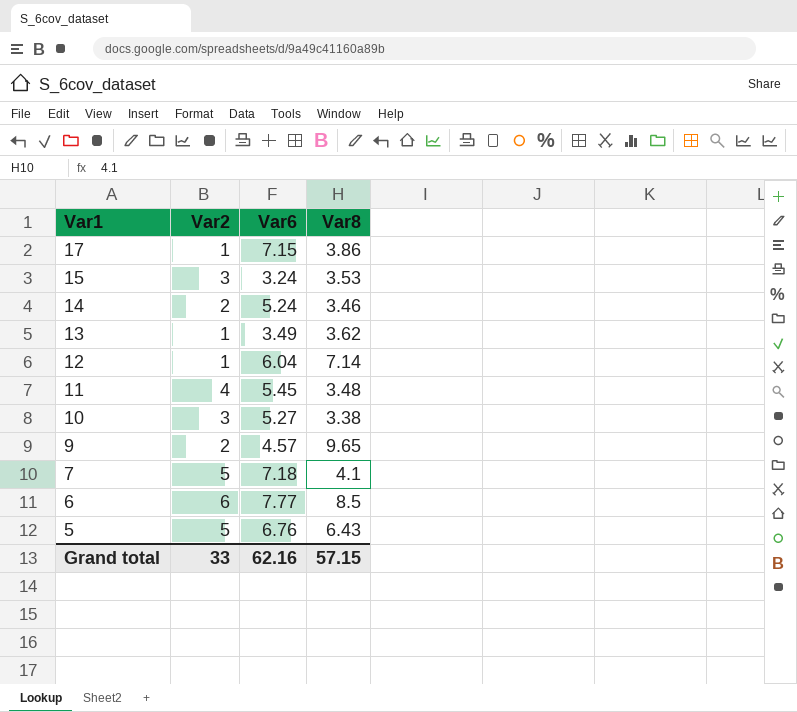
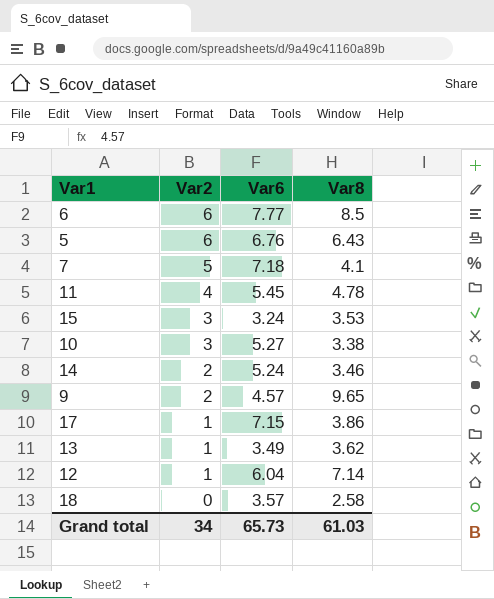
row order: Var1 descending -> Var2 descending
5 | Var2: 5 -> 6
11 | Var8: 3.48 -> 4.78
row 18: none -> 0 | 3.57 | 2.58
Grand total | Var2: 33 -> 34
Grand total | Var6: 62.16 -> 65.73
Grand total | Var8: 57.15 -> 61.03

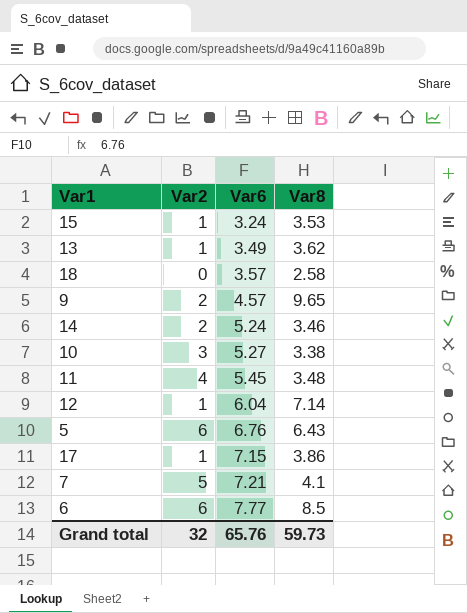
row order: Var2 descending -> Var6 ascending
15 | Var2: 3 -> 1
11 | Var8: 4.78 -> 3.48
7 | Var6: 7.18 -> 7.21
Grand total | Var2: 34 -> 32
Grand total | Var6: 65.73 -> 65.76
Grand total | Var8: 61.03 -> 59.73

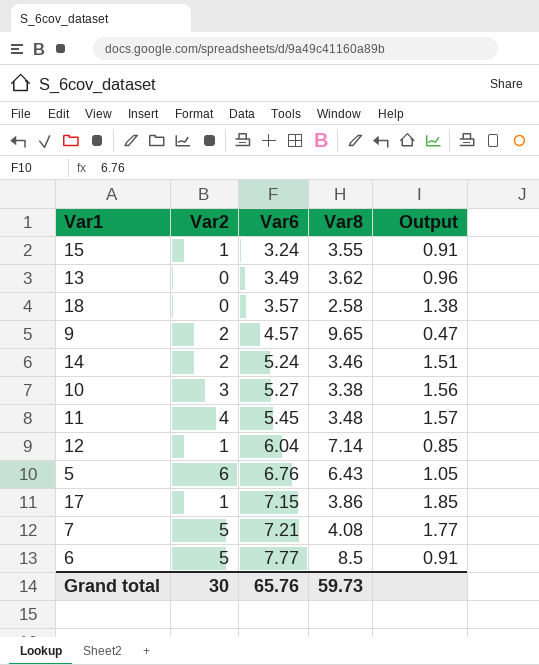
column Output | formula: none -> [Var6] / [Var8]
15 | Var8: 3.53 -> 3.55
13 | Var2: 1 -> 0
7 | Var8: 4.1 -> 4.08
6 | Var2: 6 -> 5
Grand total | Var2: 32 -> 30

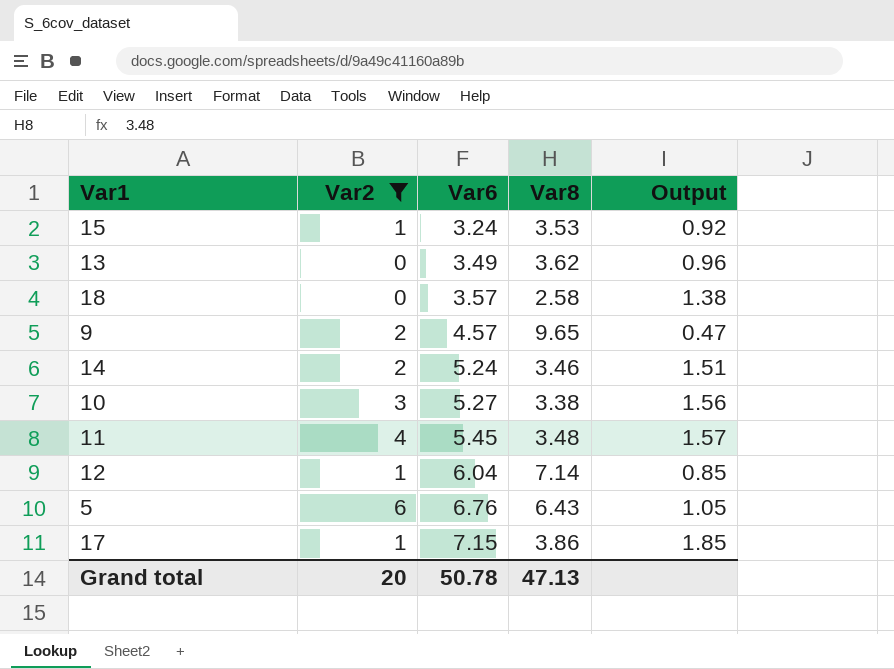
filter: none -> Var2 != 5
15 | Var8: 3.55 -> 3.53
15 | Output: 0.91 -> 0.92
Grand total | Var2: 30 -> 20
Grand total | Var6: 65.76 -> 50.78
Grand total | Var8: 59.73 -> 47.13

